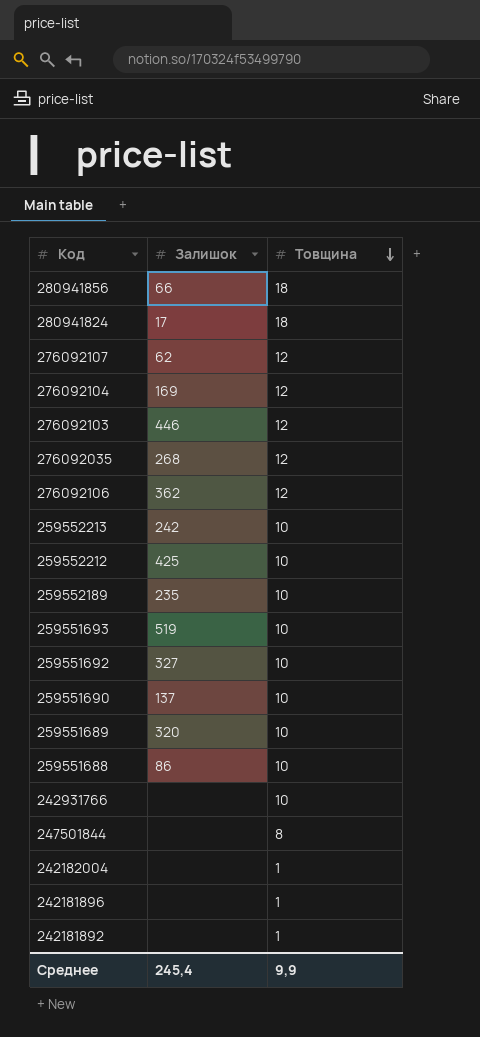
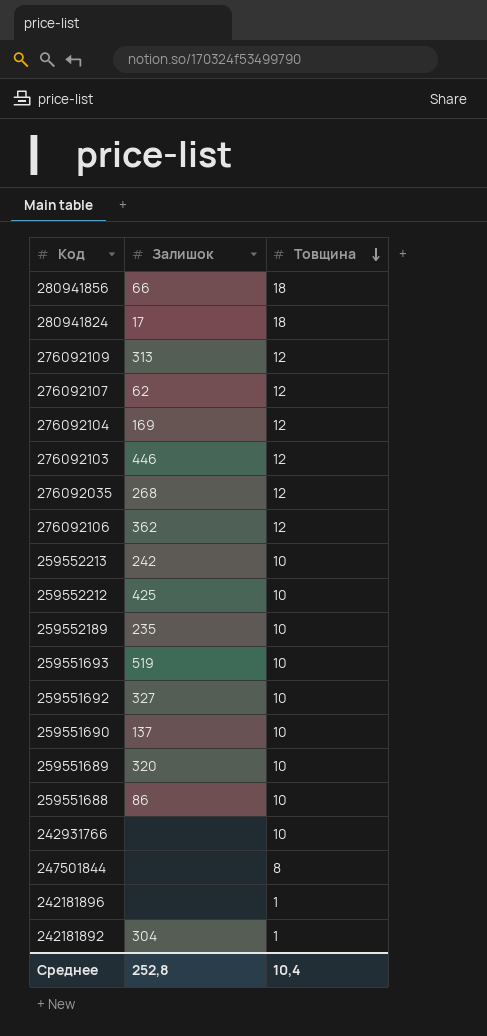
row 242182004: none | 1 -> none
row 276092109: none -> 313 | 12
242181892 | Залишок: none -> 304
Среднее | Залишок: 245,4 -> 252,8
Среднее | Товщина: 9,9 -> 10,4

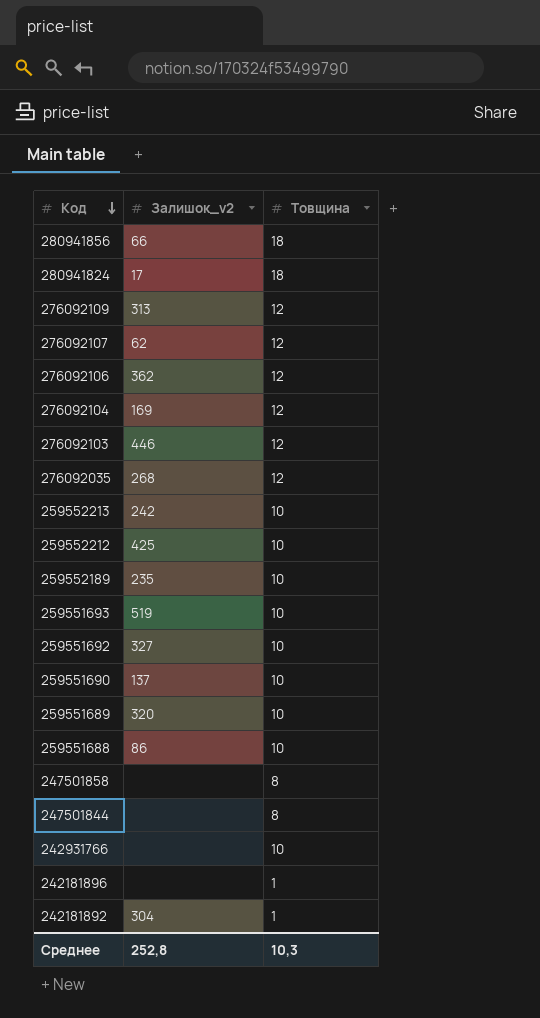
row order: Товщина descending -> Код descending
column name: Залишок -> Залишок_v2
row 247501858: none -> none | 8
Среднее | Товщина: 10,4 -> 10,3

